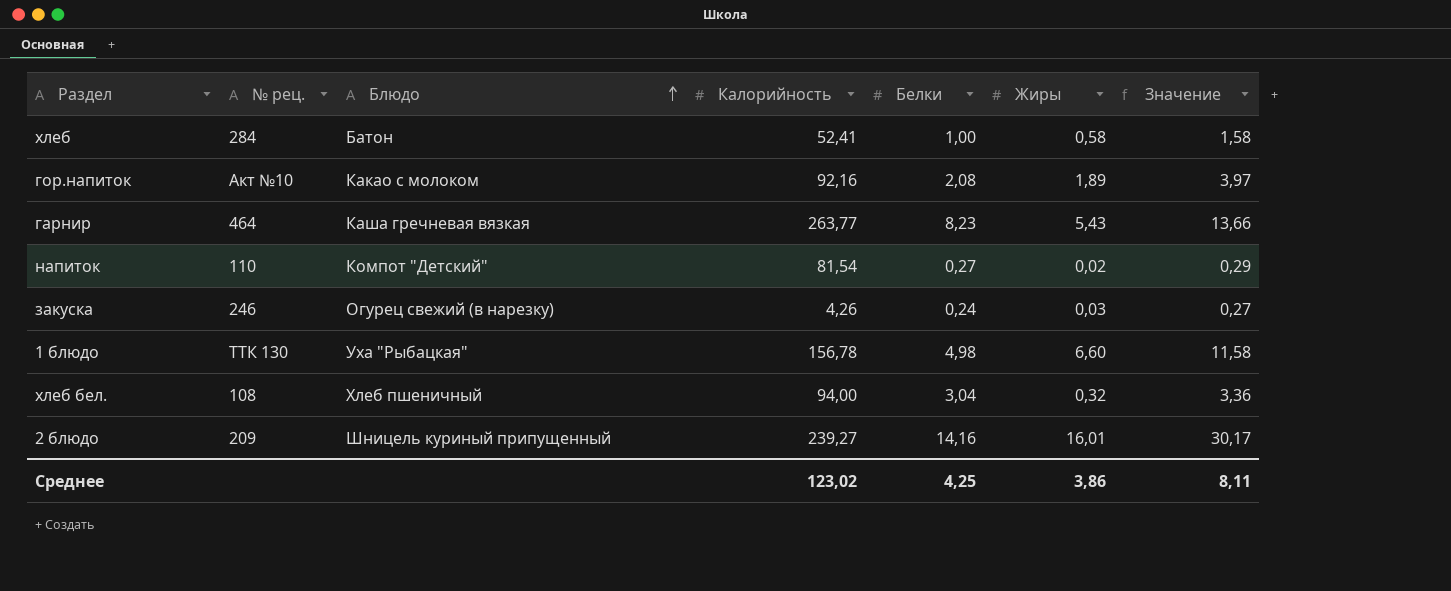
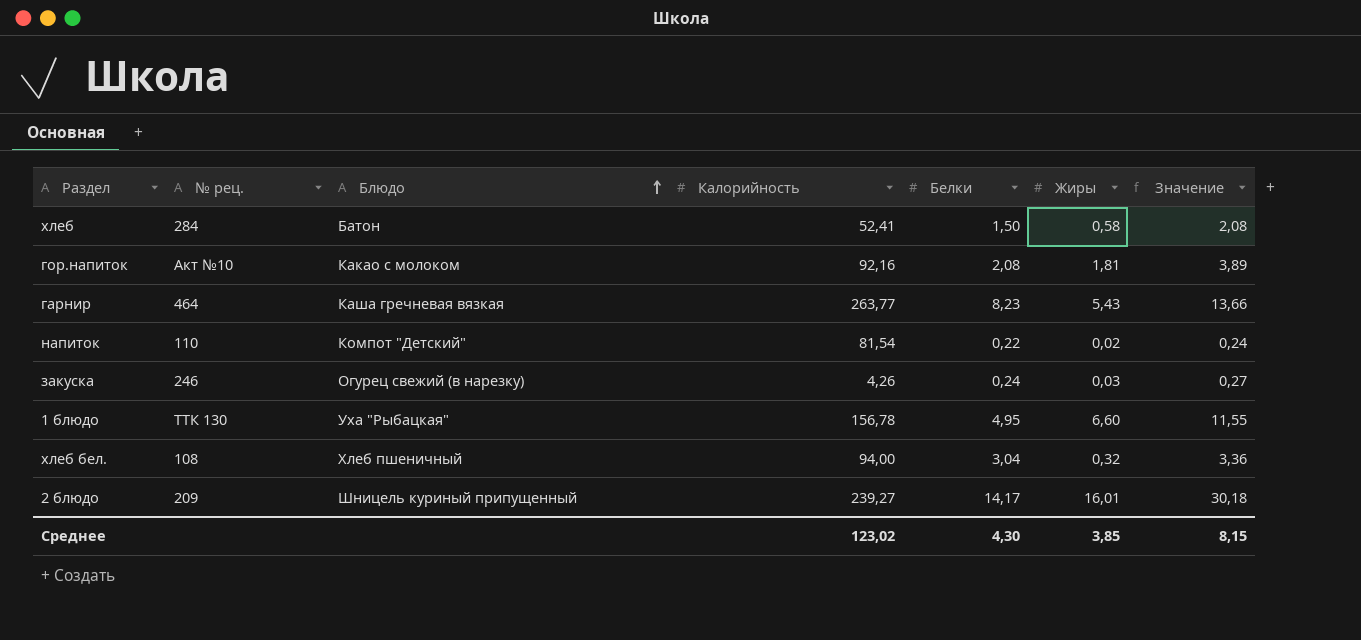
хлеб | Белки: 1,00 -> 1,50
хлеб | Значение: 1,58 -> 2,08
гор.напиток | Жиры: 1,89 -> 1,81
гор.напиток | Значение: 3,97 -> 3,89
напиток | Белки: 0,27 -> 0,22
напиток | Значение: 0,29 -> 0,24
1 блюдо | Белки: 4,98 -> 4,95
1 блюдо | Значение: 11,58 -> 11,55
2 блюдо | Белки: 14,16 -> 14,17
2 блюдо | Значение: 30,17 -> 30,18
Среднее | Белки: 4,25 -> 4,30
Среднее | Жиры: 3,86 -> 3,85
Среднее | Значение: 8,11 -> 8,15

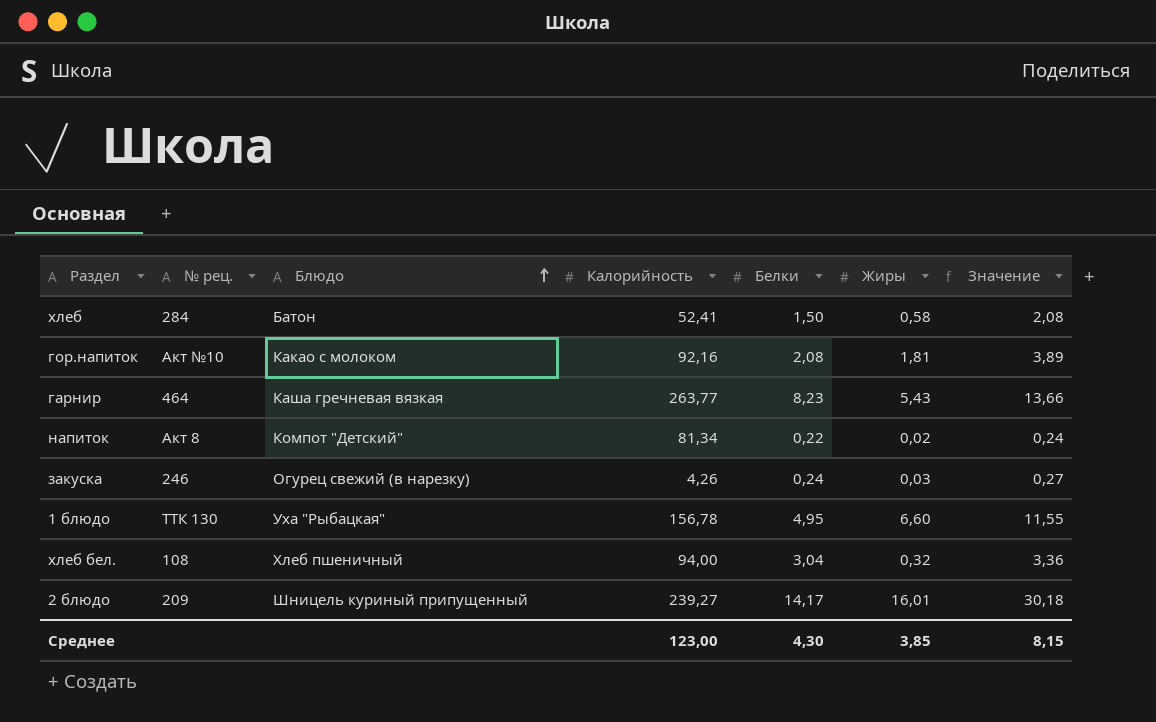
напиток | № рец.: 110 -> Акт 8
напиток | Калорийность: 81,54 -> 81,34
Среднее | Калорийность: 123,02 -> 123,00

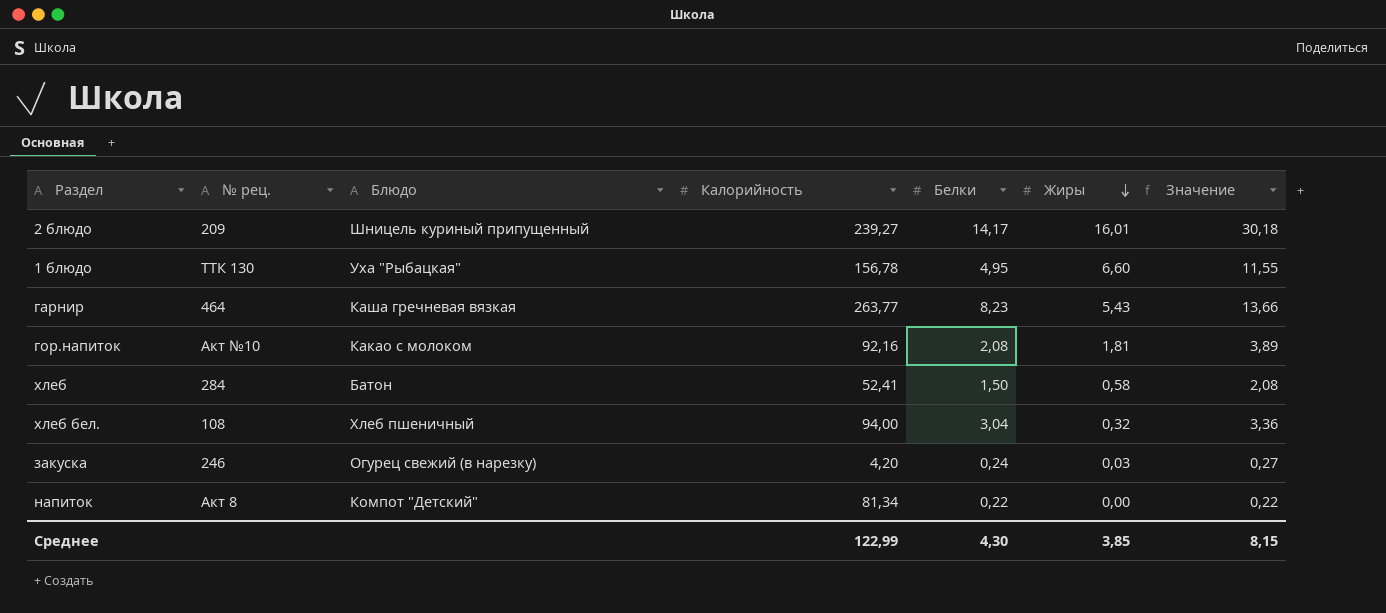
row order: Блюдо ascending -> Жиры descending
закуска | Калорийность: 4,26 -> 4,20
напиток | Жиры: 0,02 -> 0,00
напиток | Значение: 0,24 -> 0,22
Среднее | Калорийность: 123,00 -> 122,99

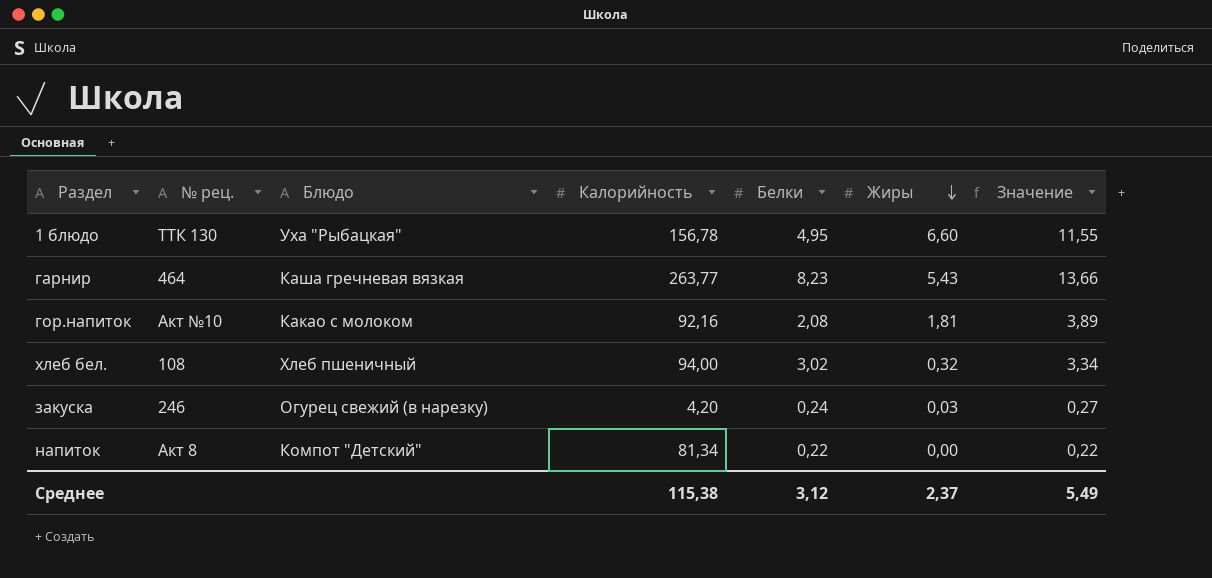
row 2 блюдо: 209 | Шницель куриный припущенный | 239,27 | 14,17 | 16,01 | 30,18 -> none
row хлеб: 284 | Батон | 52,41 | 1,50 | 0,58 | 2,08 -> none
хлеб бел. | Белки: 3,04 -> 3,02
хлеб бел. | Значение: 3,36 -> 3,34
Среднее | Калорийность: 122,99 -> 115,38
Среднее | Белки: 4,30 -> 3,12
Среднее | Жиры: 3,85 -> 2,37
Среднее | Значение: 8,15 -> 5,49

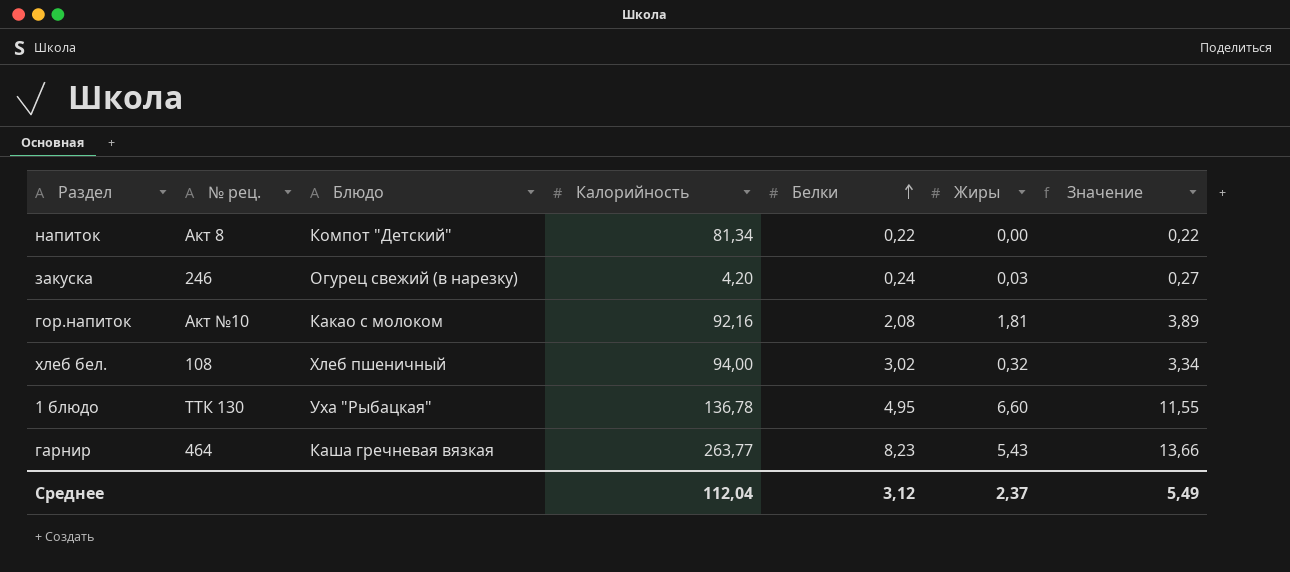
row order: Жиры descending -> Белки ascending
1 блюдо | Калорийность: 156,78 -> 136,78
Среднее | Калорийность: 115,38 -> 112,04

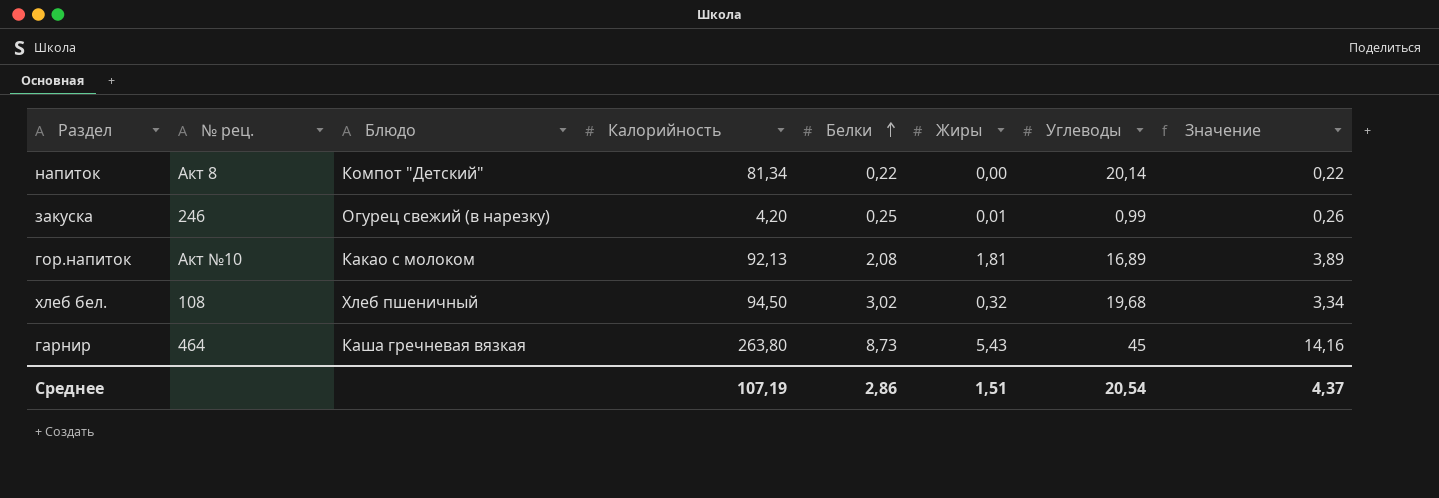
column Углеводы | position: none -> 7
row 1 блюдо: ТТК 130 | Уха "Рыбацкая" | 136,78 | 4,95 | 6,60 | 11,55 -> none
закуска | Белки: 0,24 -> 0,25
закуска | Жиры: 0,03 -> 0,01
закуска | Значение: 0,27 -> 0,26
гор.напиток | Калорийность: 92,16 -> 92,13
хлеб бел. | Калорийность: 94,00 -> 94,50
гарнир | Калорийность: 263,77 -> 263,80
гарнир | Белки: 8,23 -> 8,73
гарнир | Значение: 13,66 -> 14,16
Среднее | Калорийность: 112,04 -> 107,19
Среднее | Белки: 3,12 -> 2,86
Среднее | Жиры: 2,37 -> 1,51
Среднее | Значение: 5,49 -> 4,37

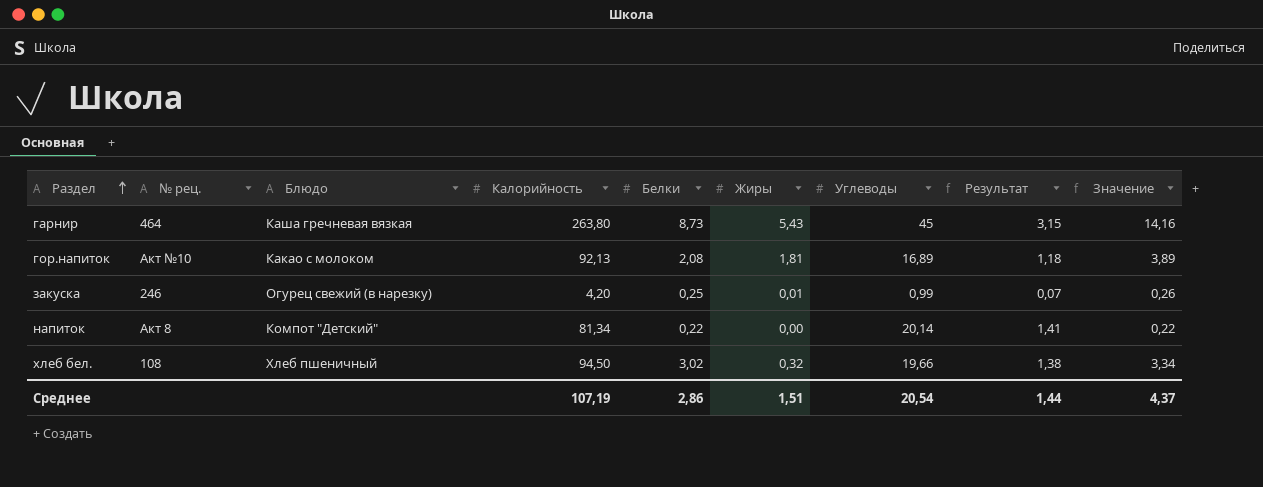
row order: Белки ascending -> Раздел ascending
column Результат | formula: none -> [Углеводы] * 0,07
хлеб бел. | Углеводы: 19,68 -> 19,66

